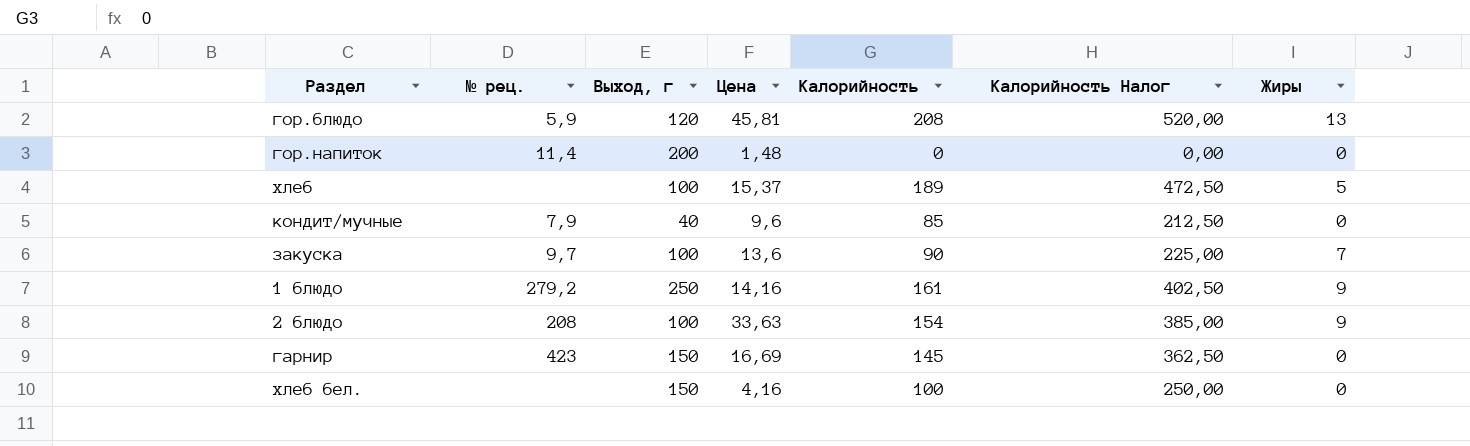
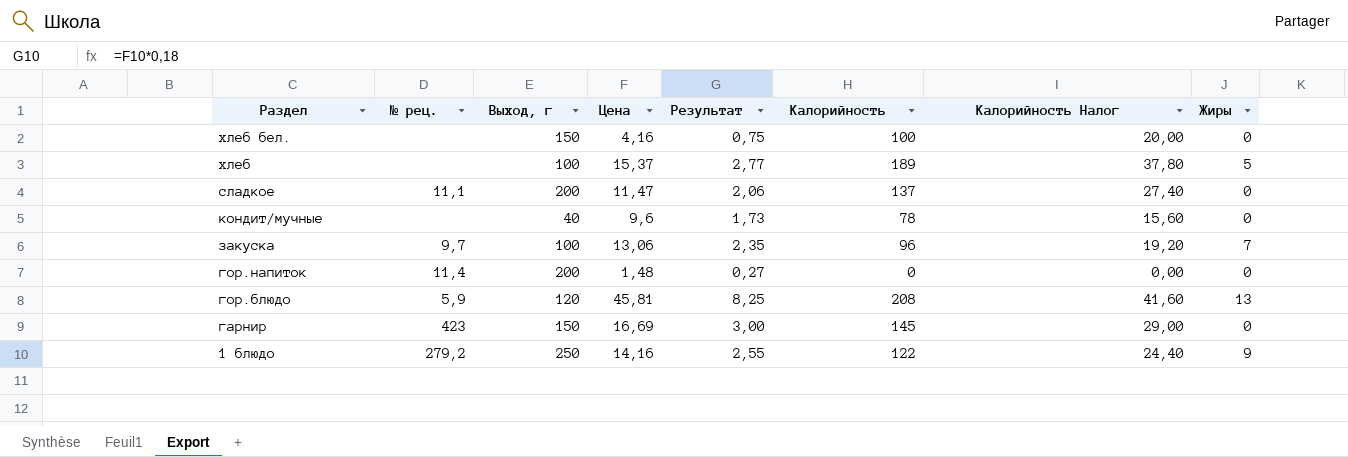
row order: none -> Раздел descending
column Результат | formula: none -> [Цена] * 0,18
column Калорийность Налог | formula: [Калорийность] * 2,5 -> [Калорийность] * 0,2
row 2 блюдо: 208 | 100 | 33,63 | 154 | 385,00 | 9 -> none
row сладкое: none -> 11,1 | 200 | 11,47 | 2,06 | 137 | 27,40 | 0
кондит/мучные | № рец.: 7,9 -> none
кондит/мучные | Калорийность: 85 -> 78
закуска | Цена: 13,6 -> 13,06
закуска | Калорийность: 90 -> 96
1 блюдо | Калорийность: 161 -> 122

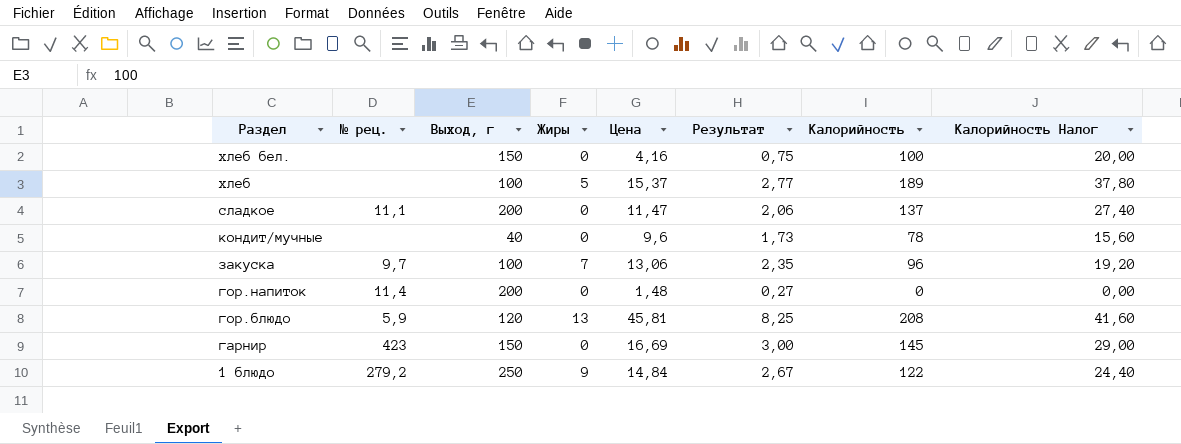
column Жиры | position: 8 -> 4
1 блюдо | Цена: 14,16 -> 14,84
1 блюдо | Результат: 2,55 -> 2,67

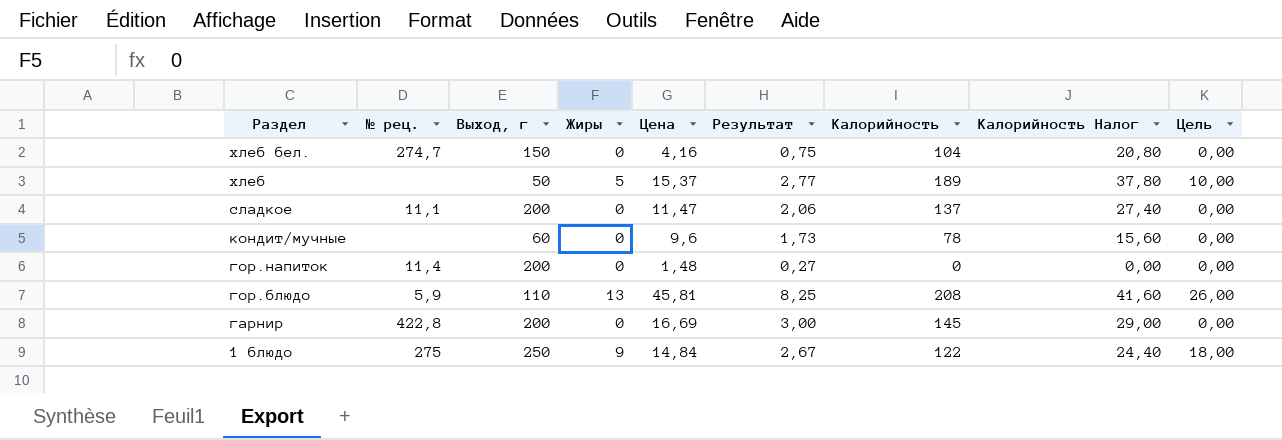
column Цель | formula: none -> [Жиры] * 2
row закуска: 9,7 | 100 | 7 | 13,06 | 2,35 | 96 | 19,20 -> none
хлеб бел. | № рец.: none -> 274,7
хлеб бел. | Калорийность: 100 -> 104
хлеб бел. | Калорийность Налог: 20,00 -> 20,80
хлеб | Выход, г: 100 -> 50
кондит/мучные | Выход, г: 40 -> 60
гор.блюдо | Выход, г: 120 -> 110
гарнир | № рец.: 423 -> 422,8
гарнир | Выход, г: 150 -> 200
1 блюдо | № рец.: 279,2 -> 275

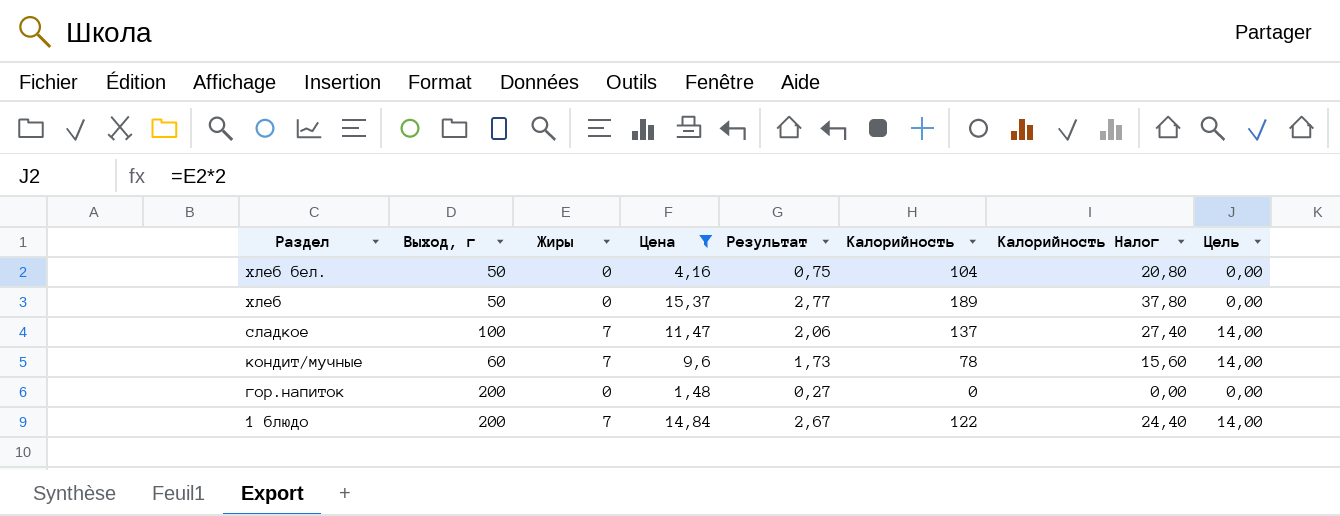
filter: none -> Цена <= 15,37
column № рец. | position: 2 -> none
хлеб бел. | Выход, г: 150 -> 50
хлеб | Жиры: 5 -> 0
хлеб | Цель: 10,00 -> 0,00
сладкое | Выход, г: 200 -> 100
сладкое | Жиры: 0 -> 7
сладкое | Цель: 0,00 -> 14,00
кондит/мучные | Жиры: 0 -> 7
кондит/мучные | Цель: 0,00 -> 14,00
1 блюдо | Выход, г: 250 -> 200
1 блюдо | Жиры: 9 -> 7
1 блюдо | Цель: 18,00 -> 14,00

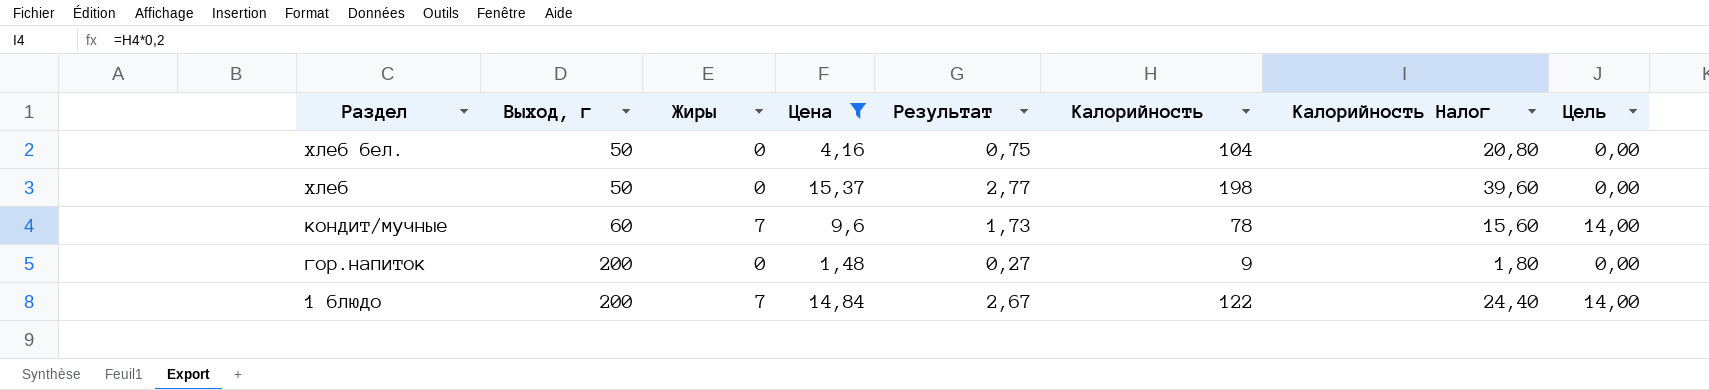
row сладкое: 100 | 7 | 11,47 | 2,06 | 137 | 27,40 | 14,00 -> none
хлеб | Калорийность: 189 -> 198
хлеб | Калорийность Налог: 37,80 -> 39,60
гор.напиток | Калорийность: 0 -> 9
гор.напиток | Калорийность Налог: 0,00 -> 1,80

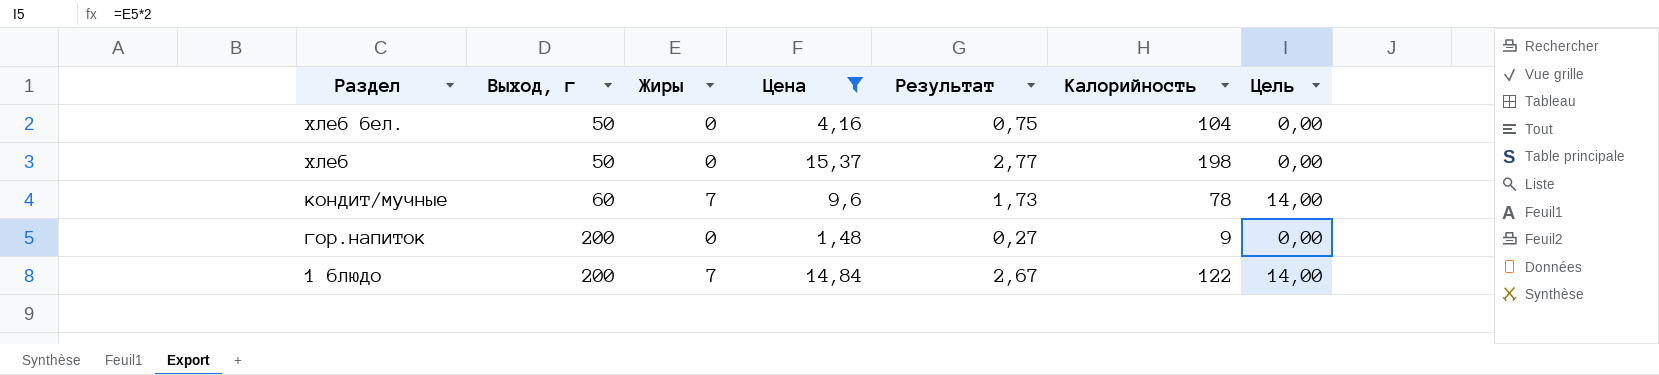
column Калорийность Налог | formula: [Калорийность] * 0,2 -> none

